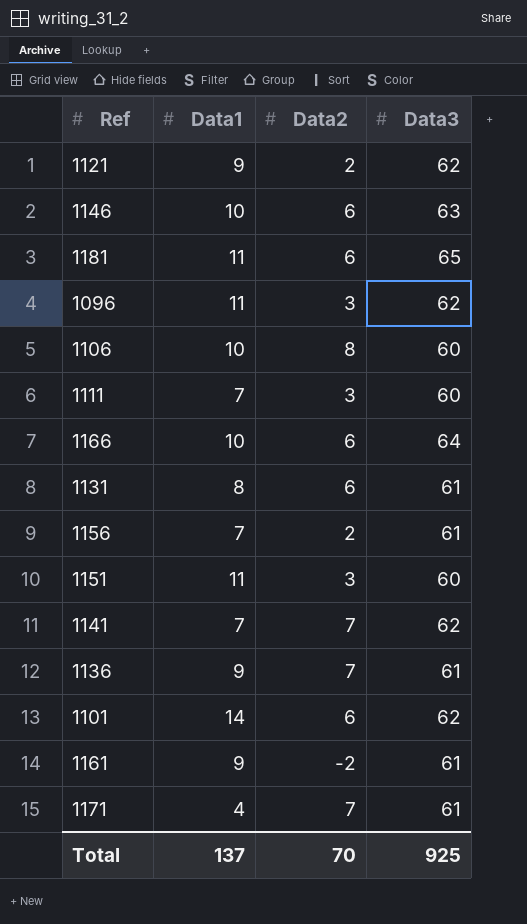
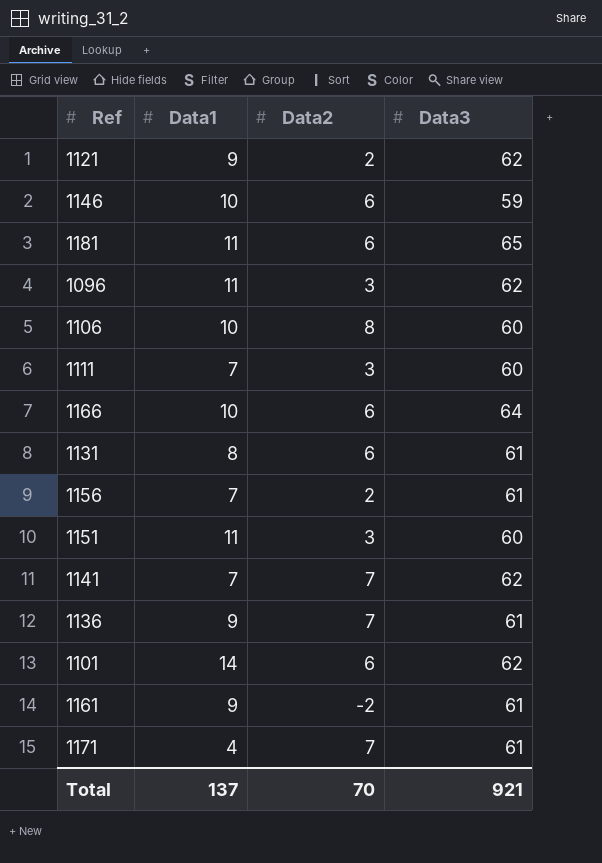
1146 | Data3: 63 -> 59
Total | Data3: 925 -> 921

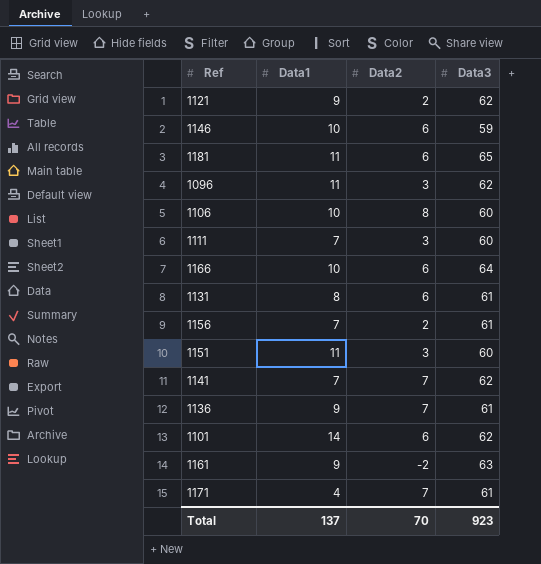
1161 | Data3: 61 -> 63
Total | Data3: 921 -> 923

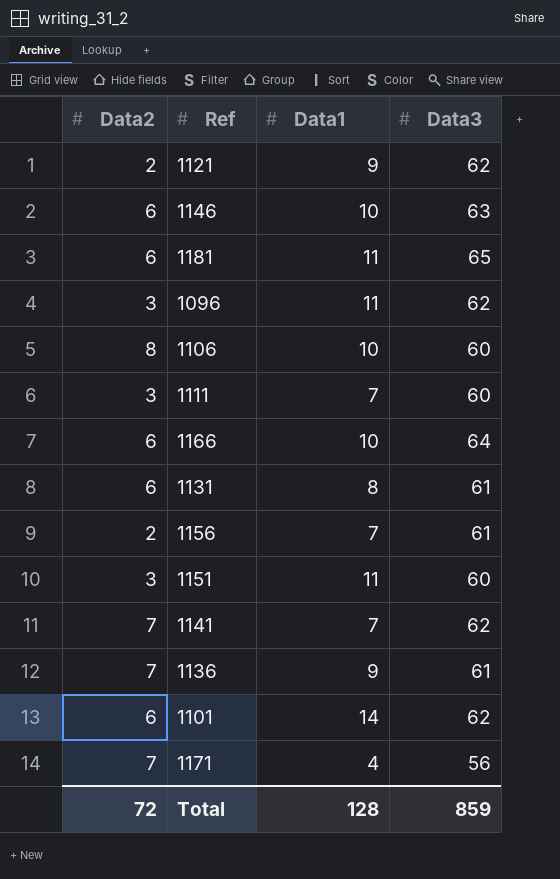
column Data2 | position: 3 -> 1
row 1161: 9 | -2 | 63 -> none
1146 | Data3: 59 -> 63
1171 | Data3: 61 -> 56
Total | Data2: 70 -> 72
Total | Data1: 137 -> 128
Total | Data3: 923 -> 859

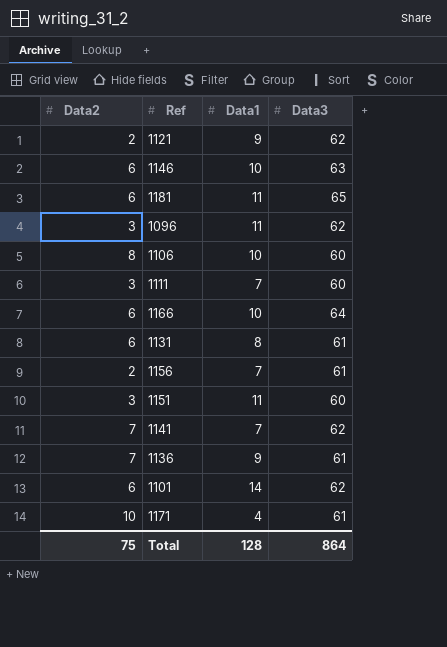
1171 | Data2: 7 -> 10
1171 | Data3: 56 -> 61
Total | Data2: 72 -> 75
Total | Data3: 859 -> 864

